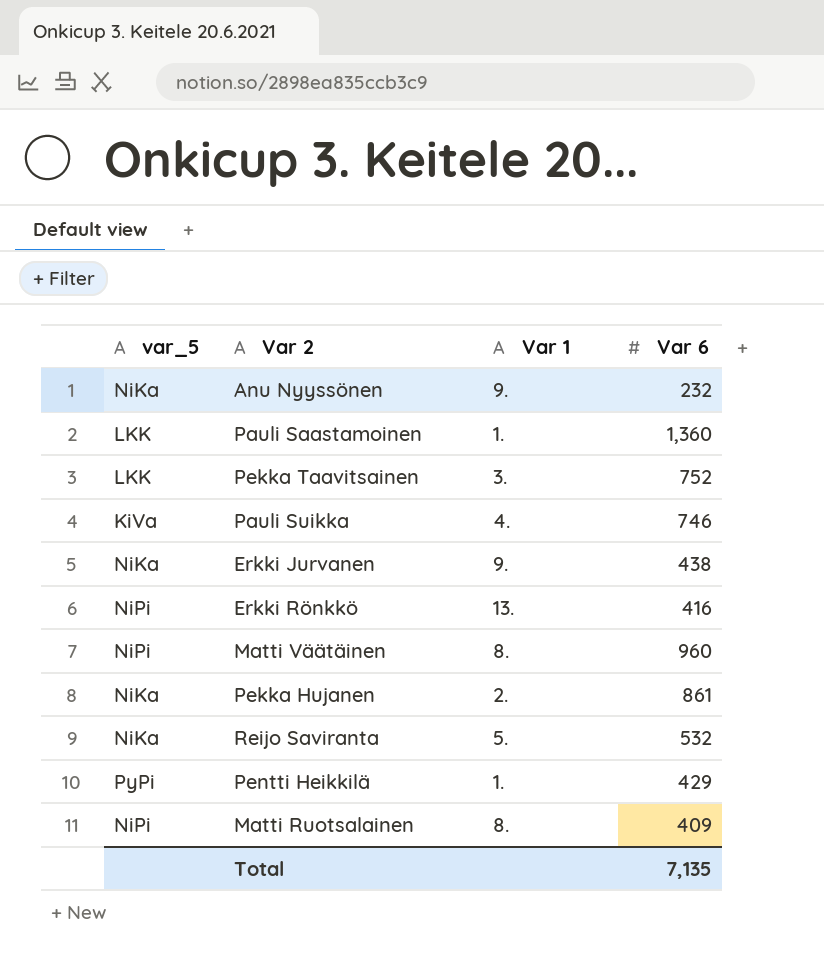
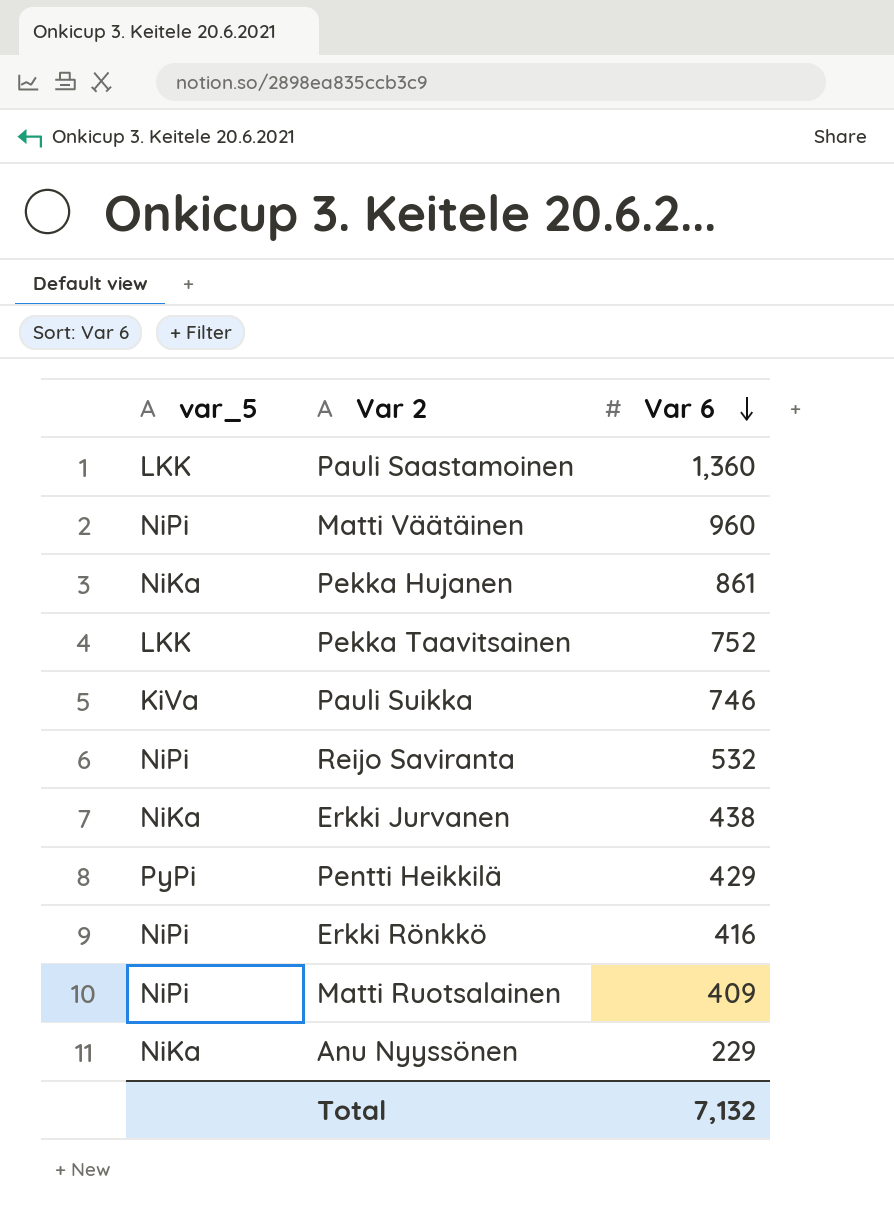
row order: none -> Var 6 descending
column Var 1 | position: 3 -> none
Reijo Saviranta | var_5: NiKa -> NiPi
Anu Nyyssönen | Var 6: 232 -> 229
Total | Var 6: 7,135 -> 7,132

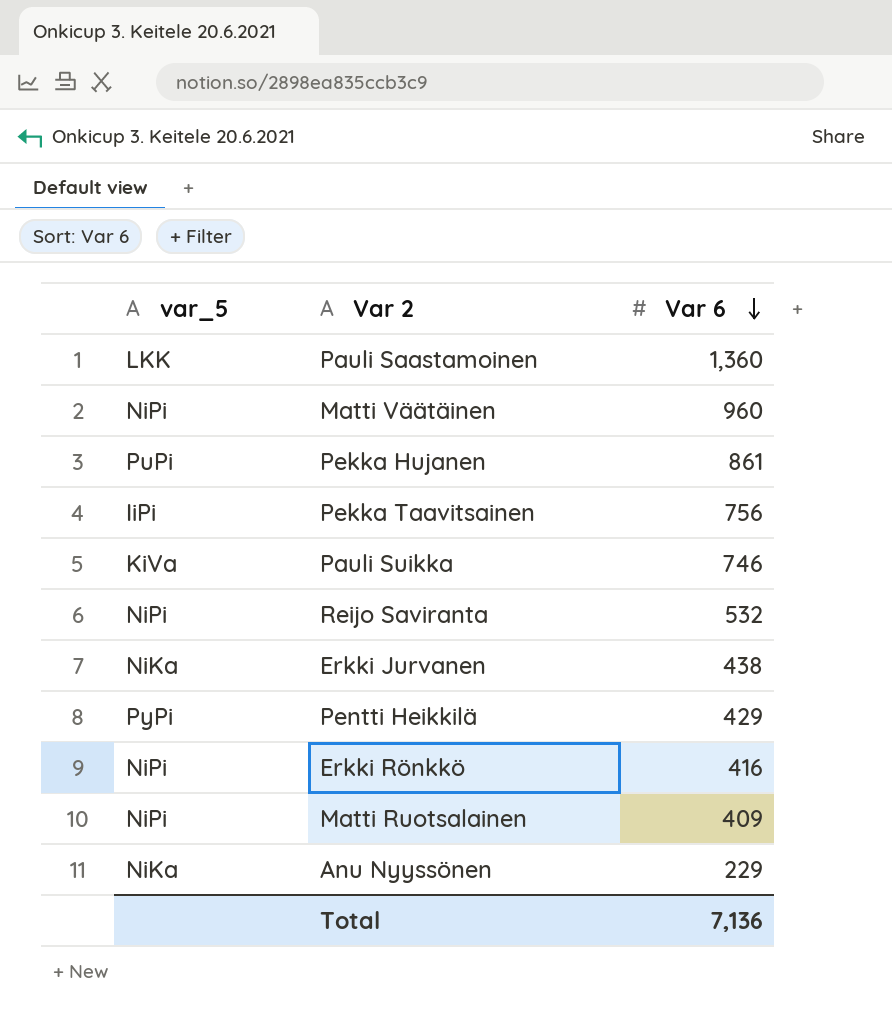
Pekka Hujanen | var_5: NiKa -> PuPi
Pekka Taavitsainen | var_5: LKK -> IiPi
Pekka Taavitsainen | Var 6: 752 -> 756
Total | Var 6: 7,132 -> 7,136

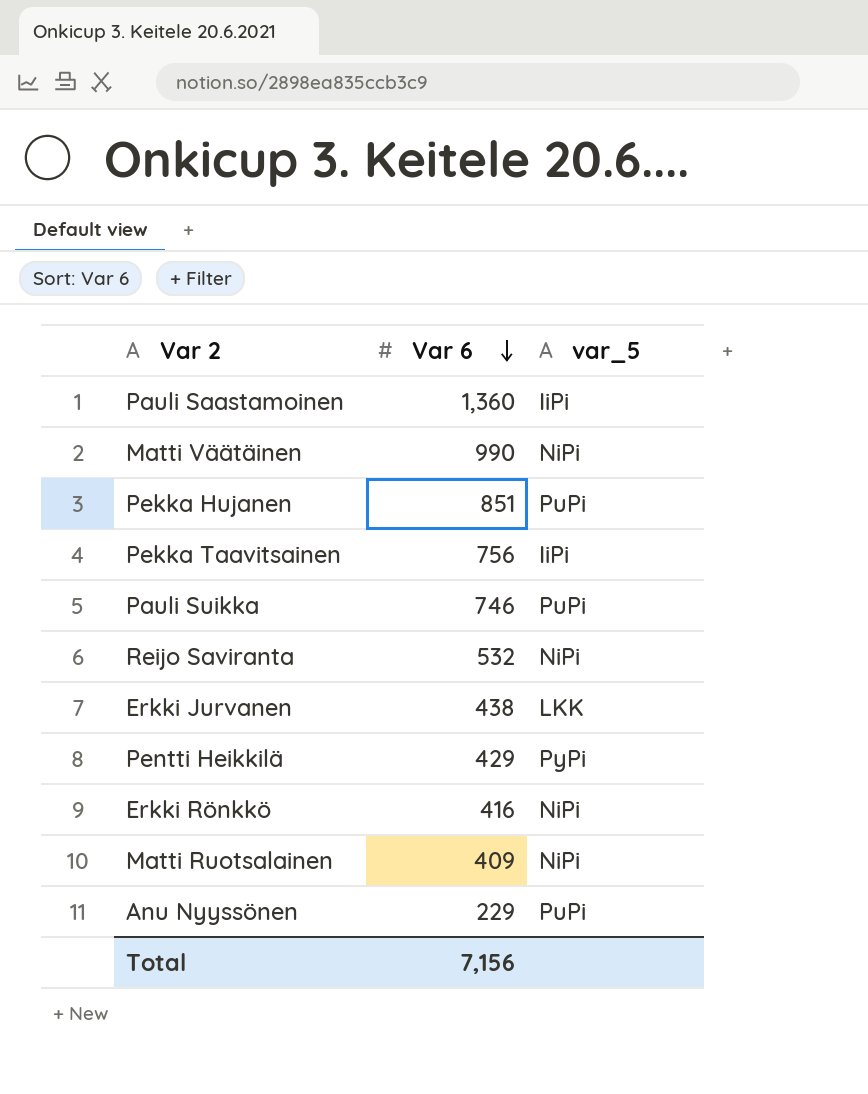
column var_5 | position: 1 -> 3
Pauli Saastamoinen | var_5: LKK -> IiPi
Matti Väätäinen | Var 6: 960 -> 990
Pekka Hujanen | Var 6: 861 -> 851
Pauli Suikka | var_5: KiVa -> PuPi
Erkki Jurvanen | var_5: NiKa -> LKK
Anu Nyyssönen | var_5: NiKa -> PuPi
Total | Var 6: 7,136 -> 7,156

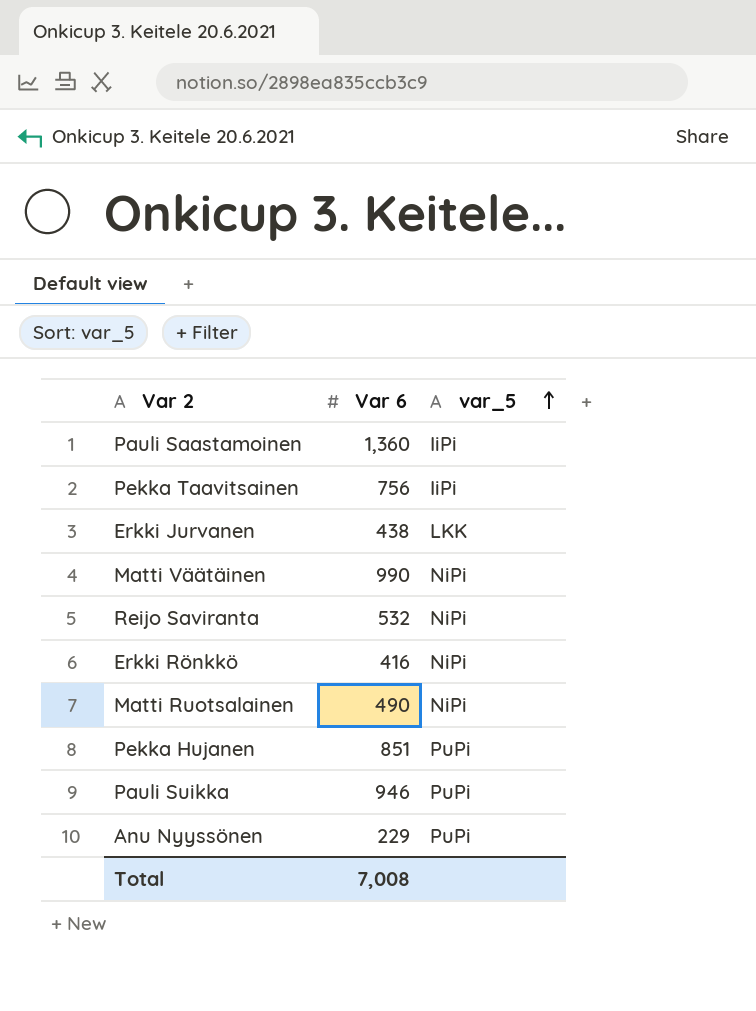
row order: Var 6 descending -> var_5 ascending
row Pentti Heikkilä: 429 | PyPi -> none
Matti Ruotsalainen | Var 6: 409 -> 490
Pauli Suikka | Var 6: 746 -> 946
Total | Var 6: 7,156 -> 7,008

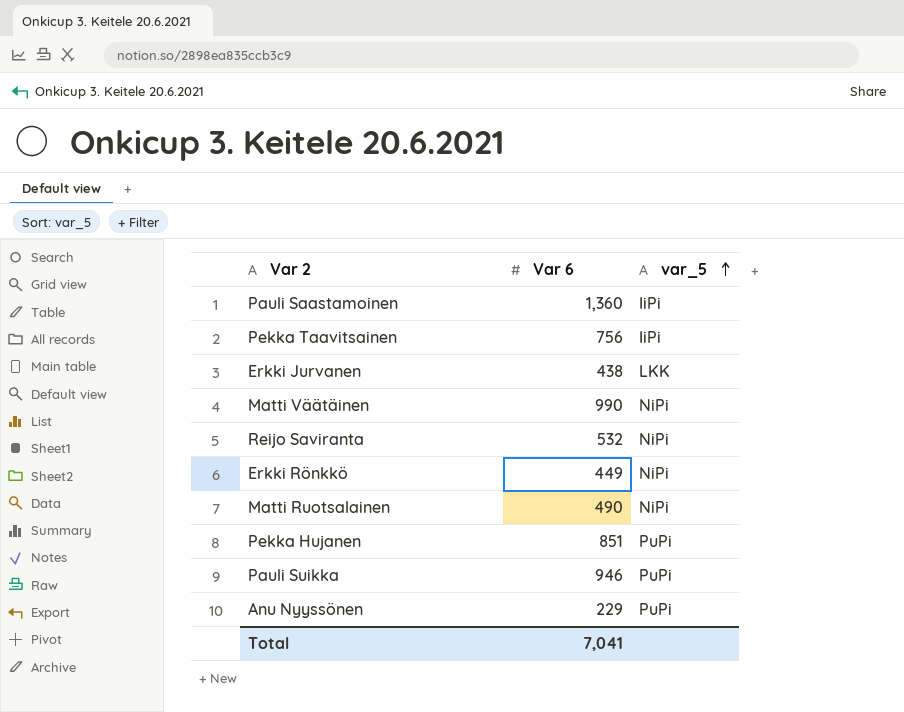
Erkki Rönkkö | Var 6: 416 -> 449
Total | Var 6: 7,008 -> 7,041

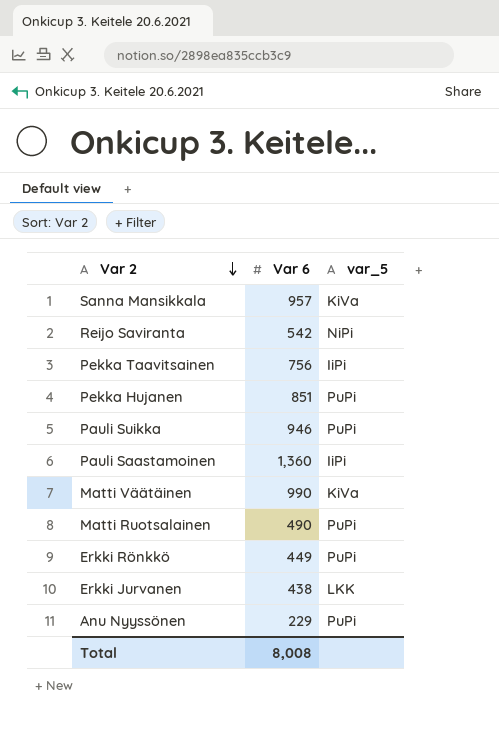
row order: var_5 ascending -> Var 2 descending
row Sanna Mansikkala: none -> 957 | KiVa
Reijo Saviranta | Var 6: 532 -> 542
Matti Väätäinen | var_5: NiPi -> KiVa
Matti Ruotsalainen | var_5: NiPi -> PuPi
Erkki Rönkkö | var_5: NiPi -> PuPi
Total | Var 6: 7,041 -> 8,008

